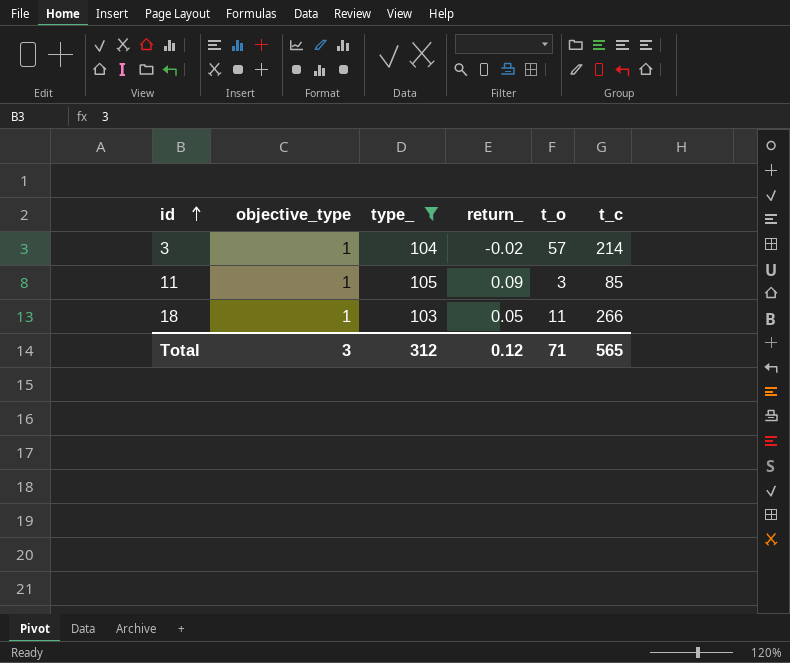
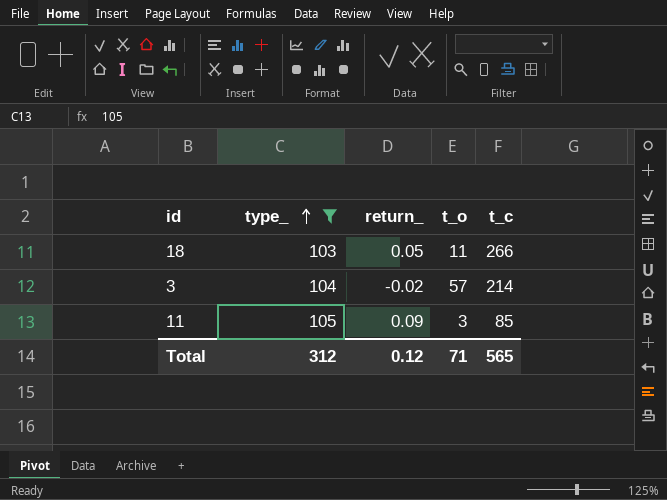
row order: id ascending -> type_ ascending
column objective_type | position: 2 -> none

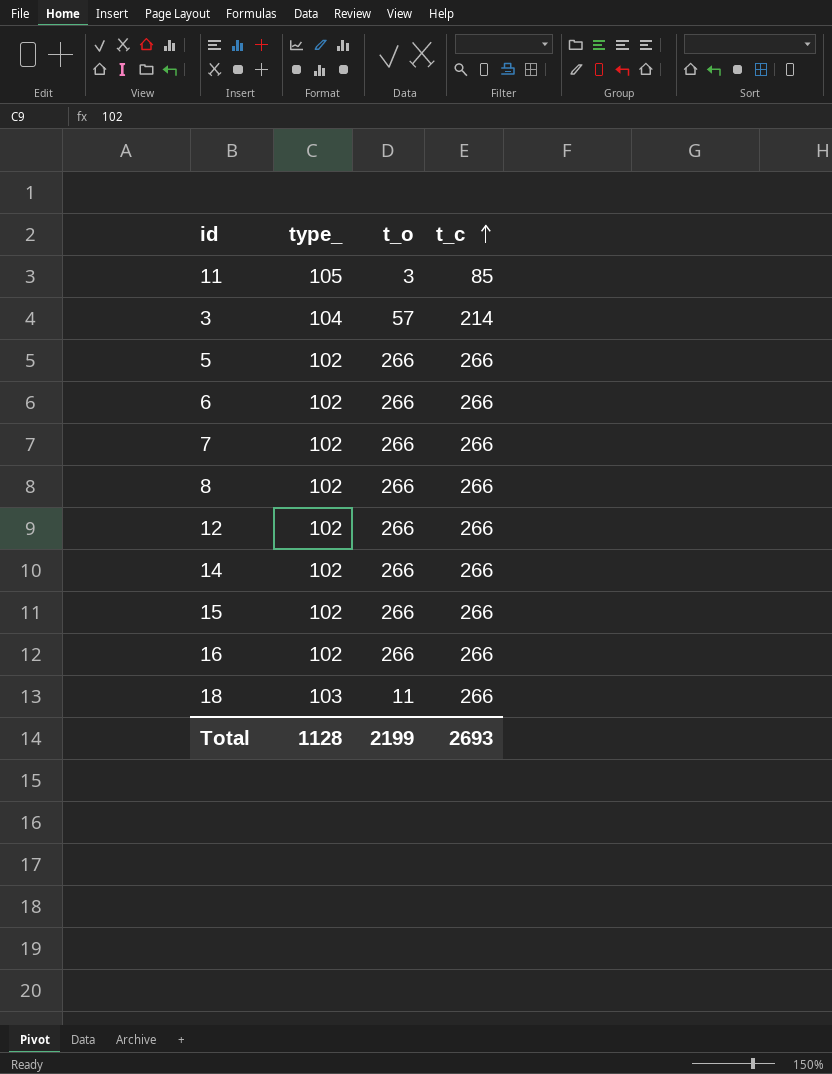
filter: type_ != 102 -> none
row order: type_ ascending -> t_c ascending
column return_ | position: 3 -> none
Total | type_: 312 -> 1128
Total | t_o: 71 -> 2199
Total | t_c: 565 -> 2693

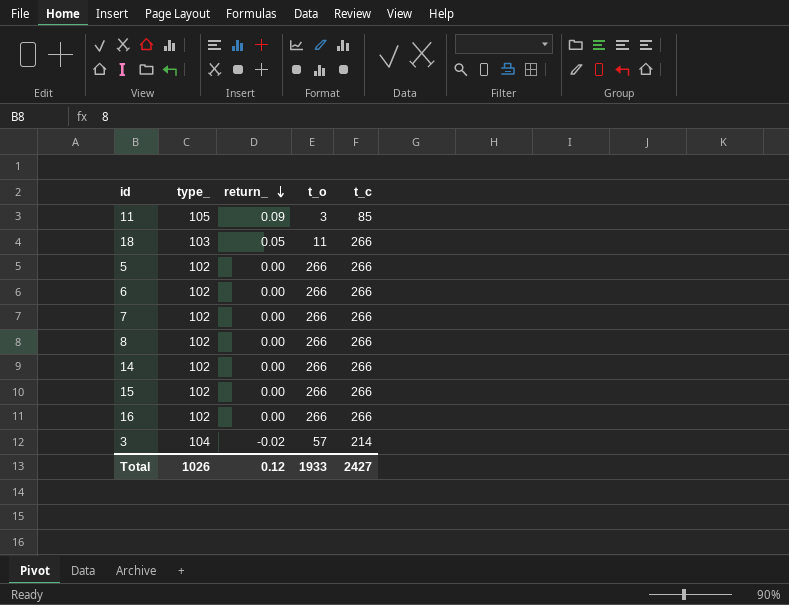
row order: t_c ascending -> return_ descending
column return_ | position: none -> 3
row 12: 102 | 266 | 266 -> none
Total | type_: 1128 -> 1026
Total | t_o: 2199 -> 1933
Total | t_c: 2693 -> 2427

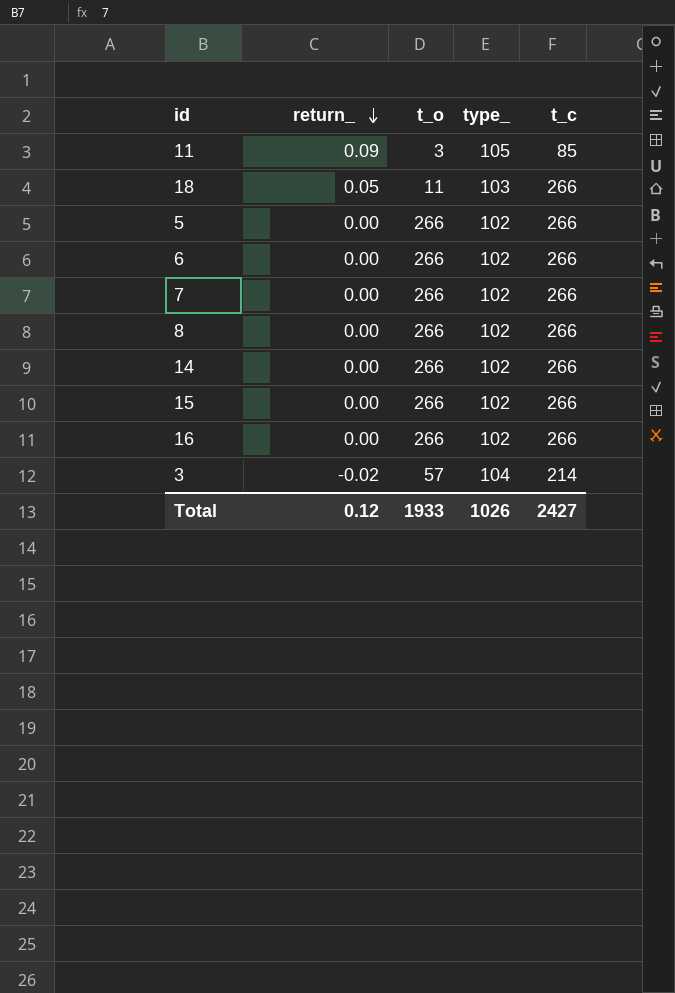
column type_ | position: 2 -> 4

